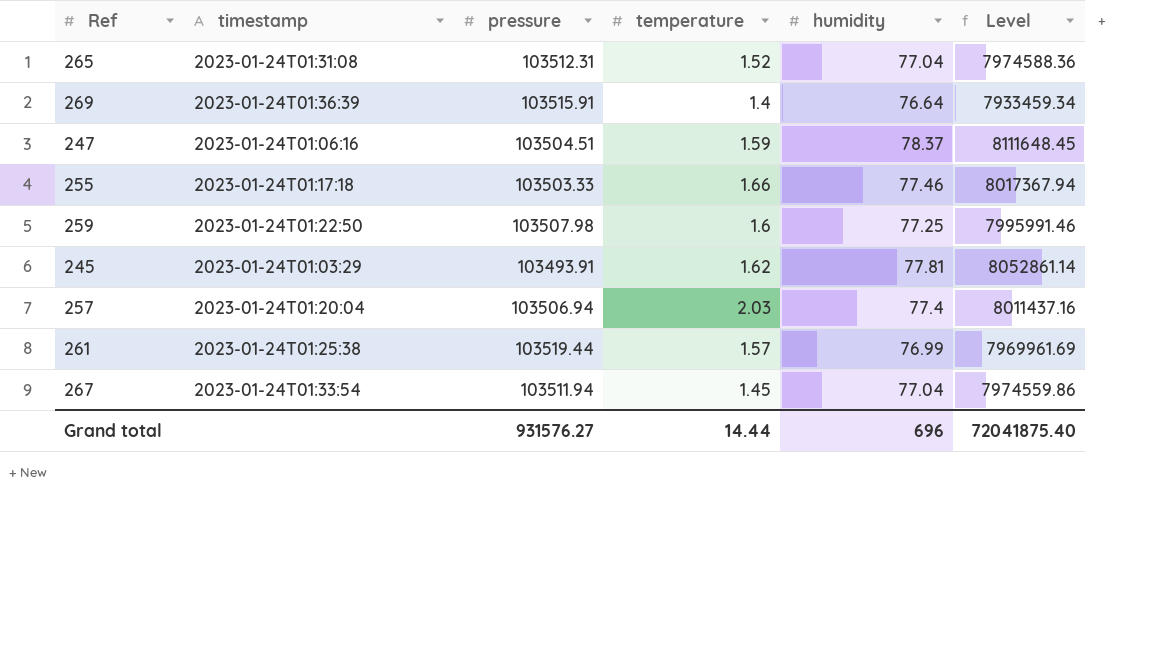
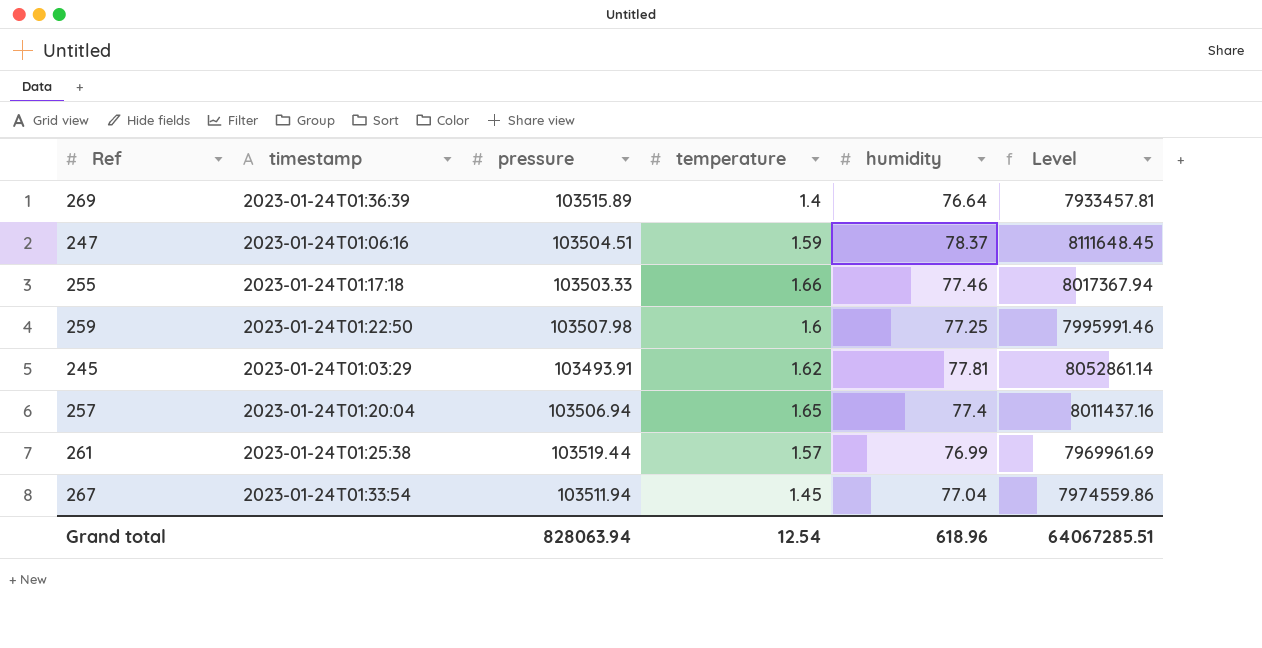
row 265: 2023-01-24T01:31:08 | 103512.31 | 1.52 | 77.04 | 7974588.36 -> none
269 | pressure: 103515.91 -> 103515.89
269 | Level: 7933459.34 -> 7933457.81
257 | temperature: 2.03 -> 1.65
Grand total | pressure: 931576.27 -> 828063.94
Grand total | temperature: 14.44 -> 12.54
Grand total | humidity: 696 -> 618.96
Grand total | Level: 72041875.40 -> 64067285.51

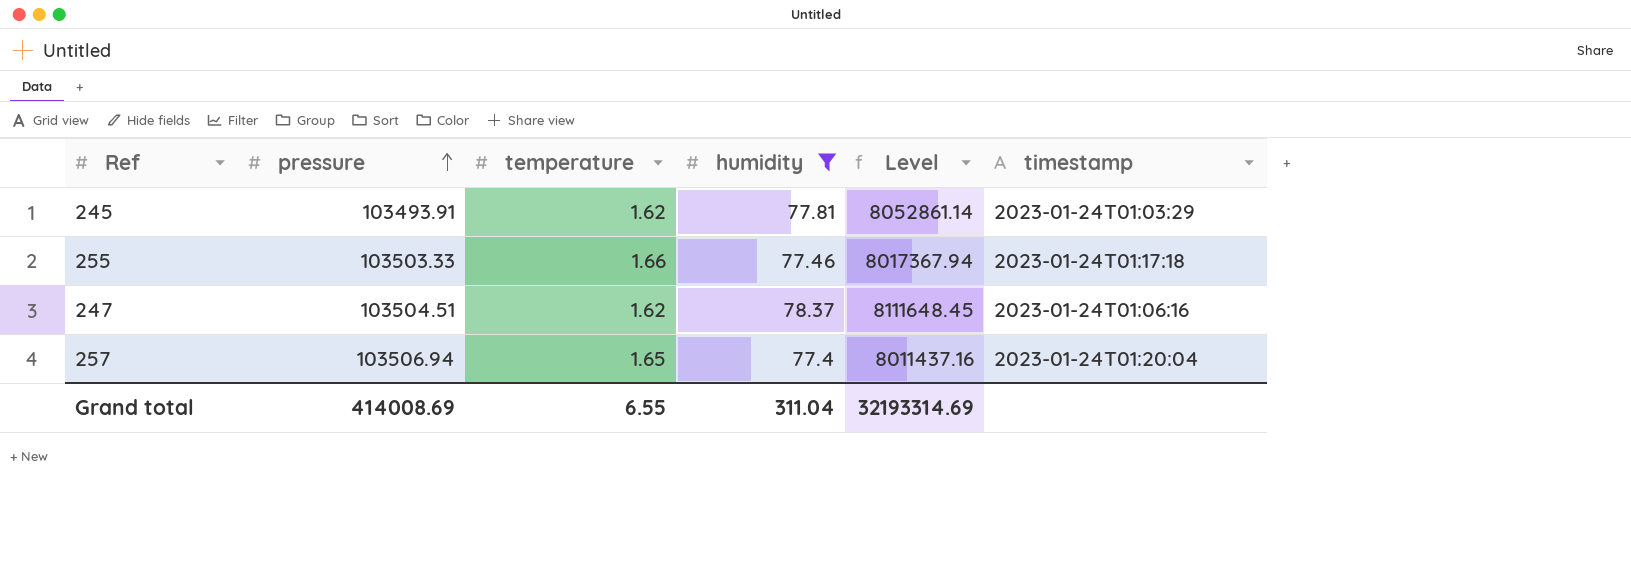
filter: none -> humidity >= 77.4
row order: none -> pressure ascending
column timestamp | position: 2 -> 6
247 | temperature: 1.59 -> 1.62
Grand total | pressure: 828063.94 -> 414008.69
Grand total | temperature: 12.54 -> 6.55
Grand total | humidity: 618.96 -> 311.04
Grand total | Level: 64067285.51 -> 32193314.69

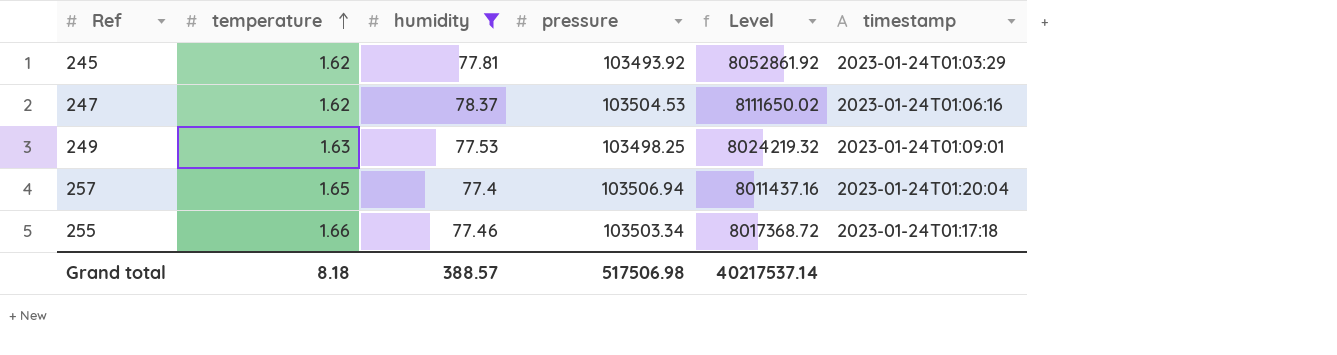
row order: pressure ascending -> temperature ascending
column pressure | position: 2 -> 4
245 | pressure: 103493.91 -> 103493.92
245 | Level: 8052861.14 -> 8052861.92
247 | pressure: 103504.51 -> 103504.53
247 | Level: 8111648.45 -> 8111650.02
row 249: none -> 1.63 | 77.53 | 103498.25 | 8024219.32 | 2023-01-24T01:09:01
255 | pressure: 103503.33 -> 103503.34
255 | Level: 8017367.94 -> 8017368.72
Grand total | temperature: 6.55 -> 8.18
Grand total | humidity: 311.04 -> 388.57
Grand total | pressure: 414008.69 -> 517506.98
Grand total | Level: 32193314.69 -> 40217537.14

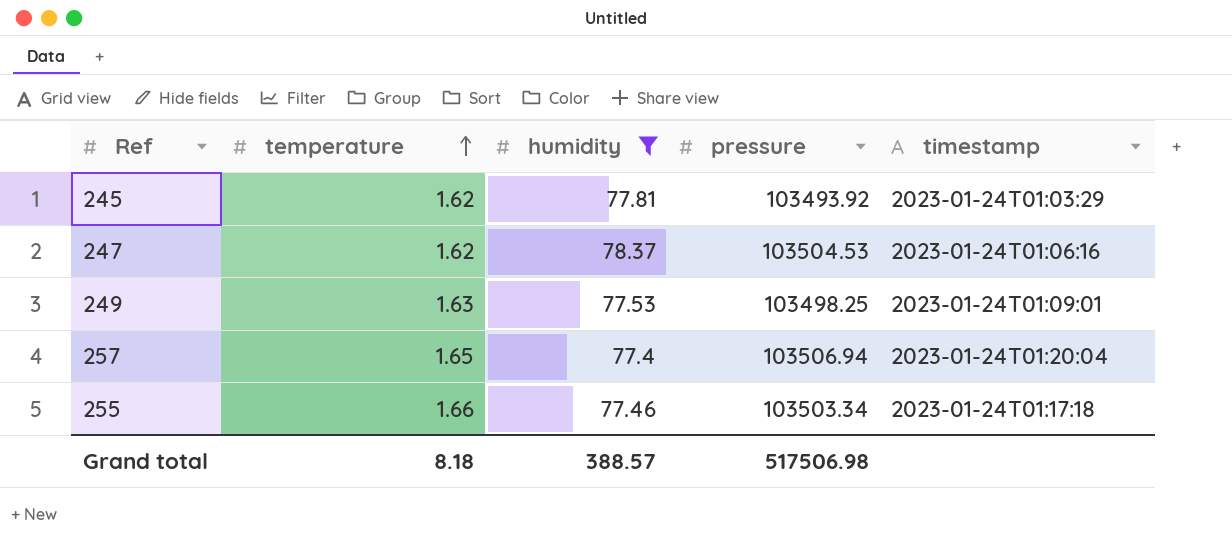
column Level | formula: [humidity] * [pressure] -> none

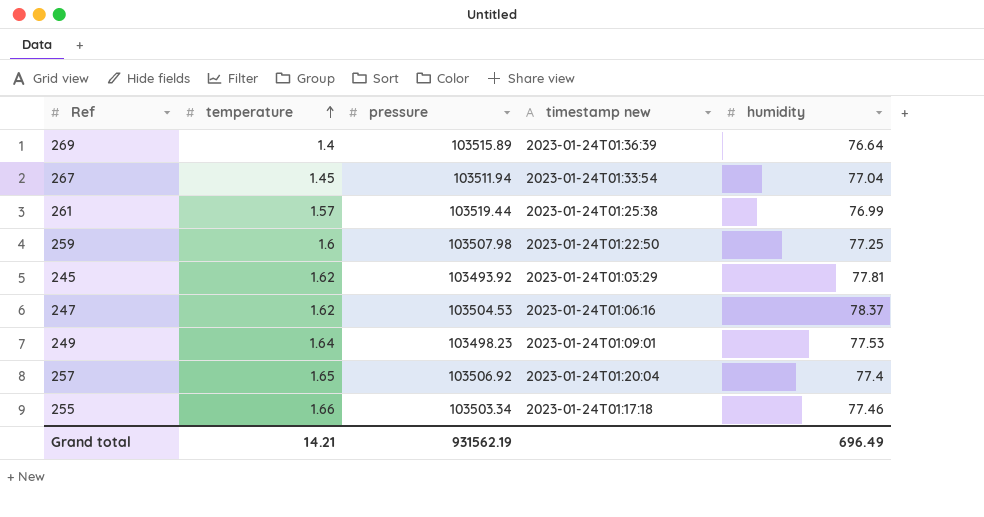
filter: humidity >= 77.4 -> none
column name: timestamp -> timestamp new
column humidity | position: 3 -> 5
249 | temperature: 1.63 -> 1.64
249 | pressure: 103498.25 -> 103498.23
257 | pressure: 103506.94 -> 103506.92
Grand total | temperature: 8.18 -> 14.21
Grand total | pressure: 517506.98 -> 931562.19
Grand total | humidity: 388.57 -> 696.49

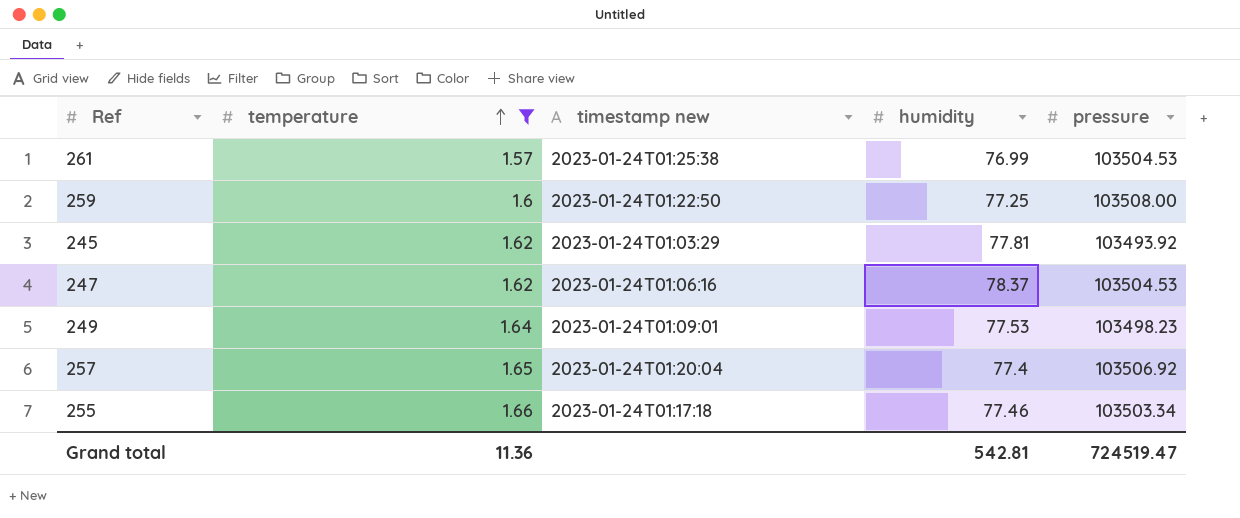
filter: none -> temperature >= 1.57
column pressure | position: 3 -> 5
261 | pressure: 103519.44 -> 103504.53
259 | pressure: 103507.98 -> 103508.00
Grand total | temperature: 14.21 -> 11.36
Grand total | humidity: 696.49 -> 542.81
Grand total | pressure: 931562.19 -> 724519.47

